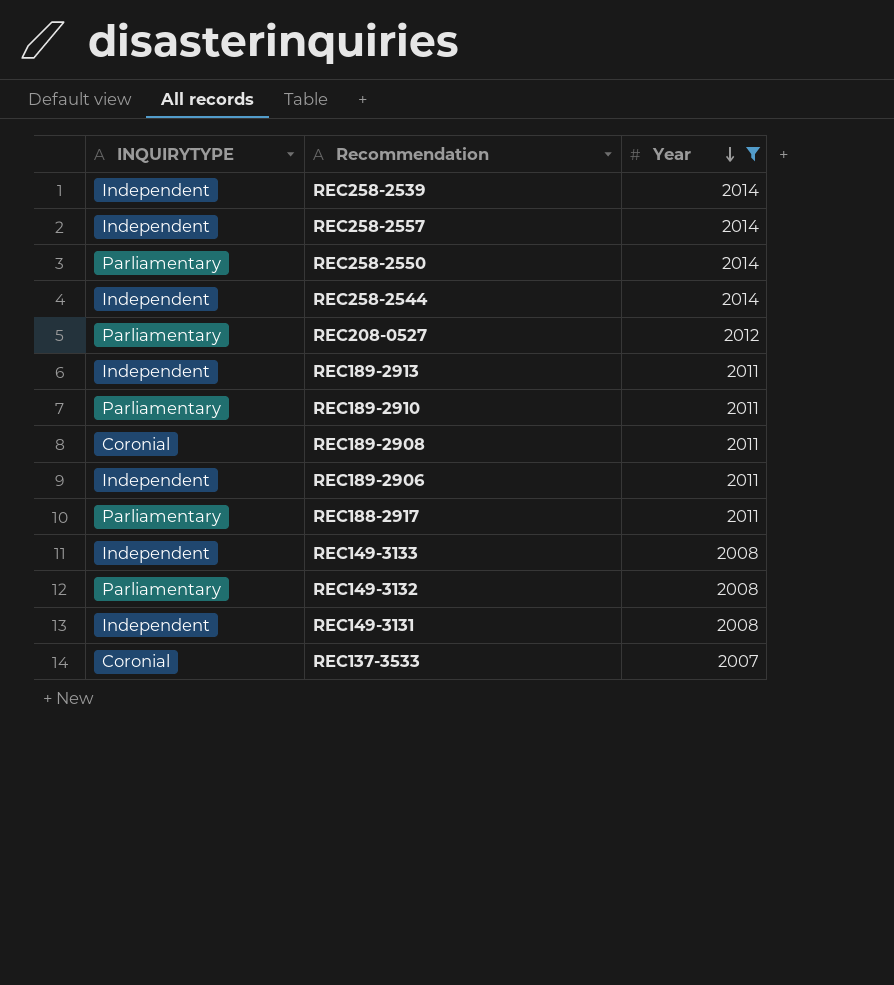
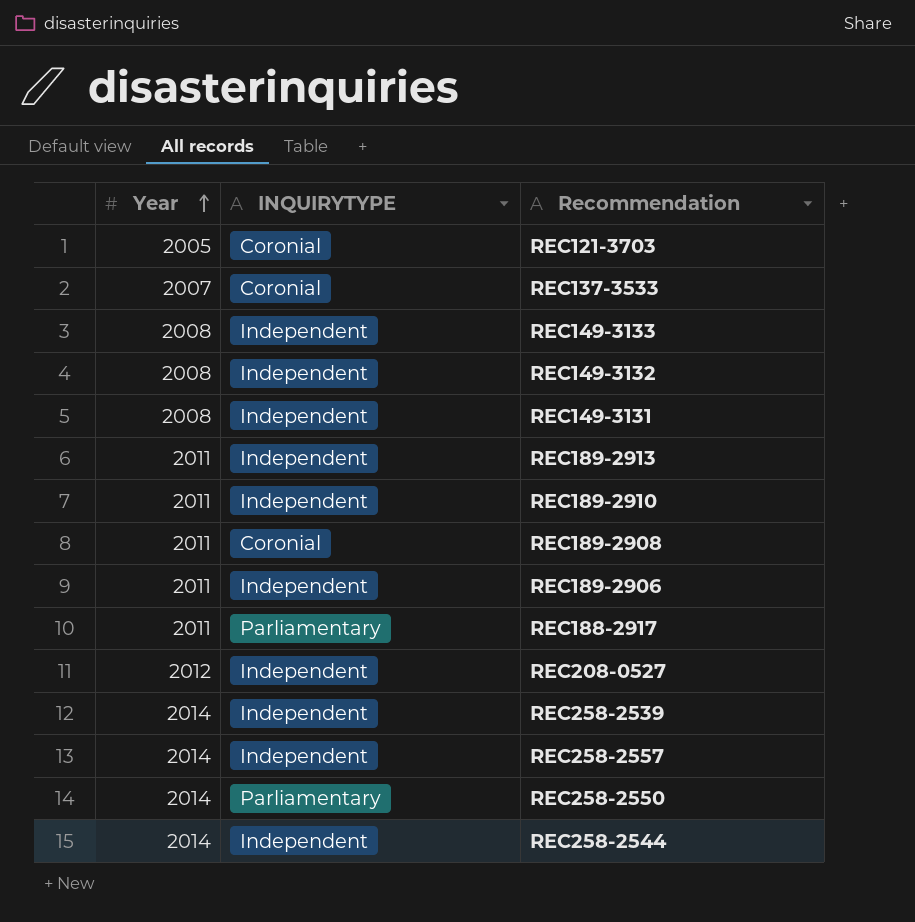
filter: Year != 2005 -> none
row order: Year descending -> Year ascending
column Year | position: 3 -> 1
REC149-3132 | INQUIRYTYPE: Parliamentary -> Independent
REC189-2910 | INQUIRYTYPE: Parliamentary -> Independent
REC208-0527 | INQUIRYTYPE: Parliamentary -> Independent

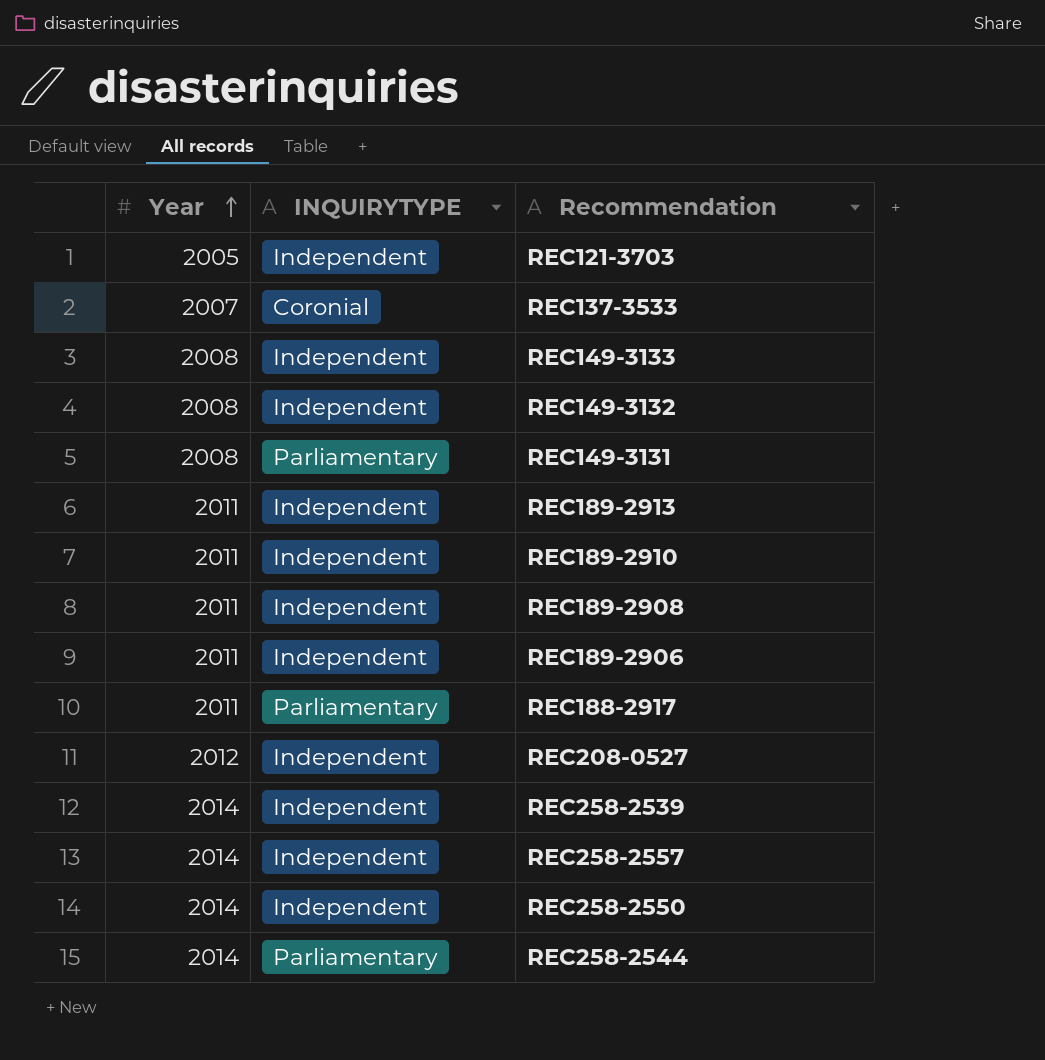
REC121-3703 | INQUIRYTYPE: Coronial -> Independent
REC149-3131 | INQUIRYTYPE: Independent -> Parliamentary
REC189-2908 | INQUIRYTYPE: Coronial -> Independent
REC258-2550 | INQUIRYTYPE: Parliamentary -> Independent
REC258-2544 | INQUIRYTYPE: Independent -> Parliamentary

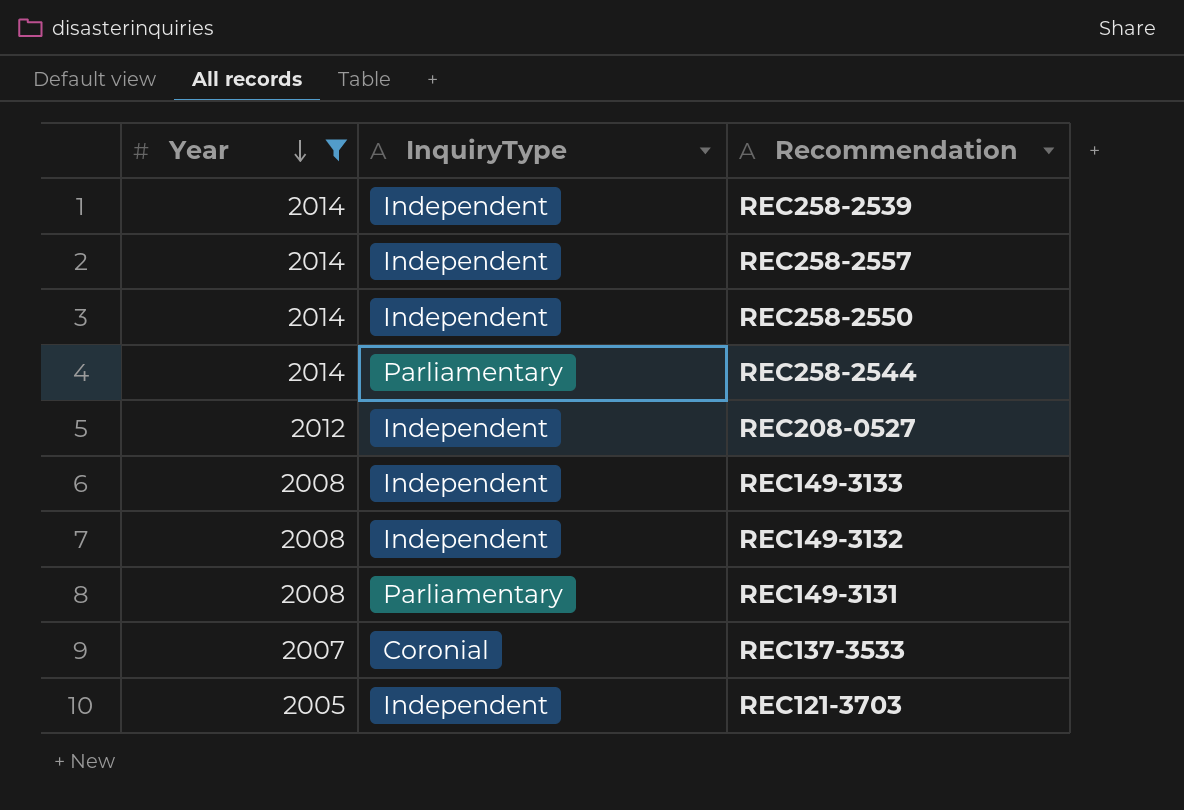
filter: none -> Year != 2011
row order: Year ascending -> Year descending
column name: INQUIRYTYPE -> InquiryType

